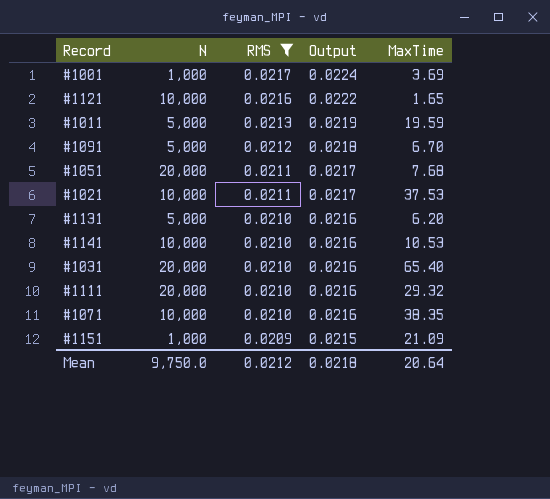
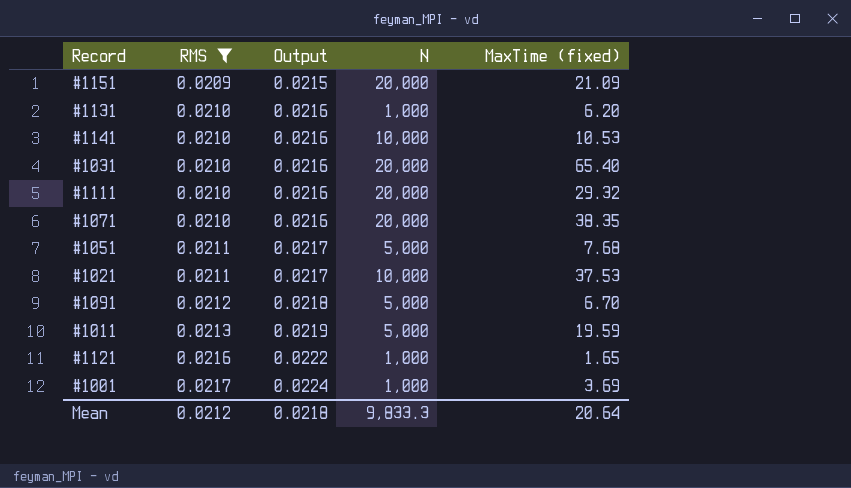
row order: RMS descending -> RMS ascending
column N | position: 2 -> 4
column name: MaxTime -> MaxTime (fixed)
#1151 | N: 1,000 -> 20,000
#1131 | N: 5,000 -> 1,000
#1071 | N: 10,000 -> 20,000
#1051 | N: 20,000 -> 5,000
#1121 | N: 10,000 -> 1,000
Mean | N: 9,750.0 -> 9,833.3

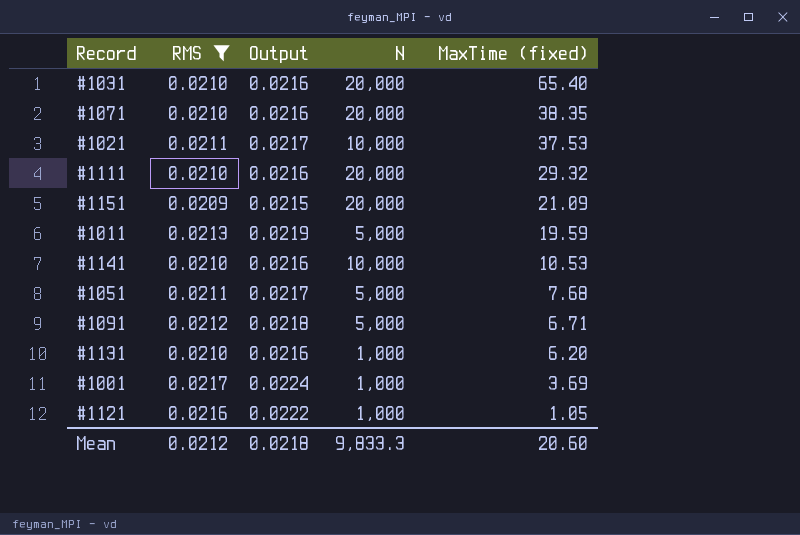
row order: RMS ascending -> MaxTime (fixed) descending
#1091 | MaxTime (fixed): 6.70 -> 6.71
#1121 | MaxTime (fixed): 1.65 -> 1.05
Mean | MaxTime (fixed): 20.64 -> 20.60

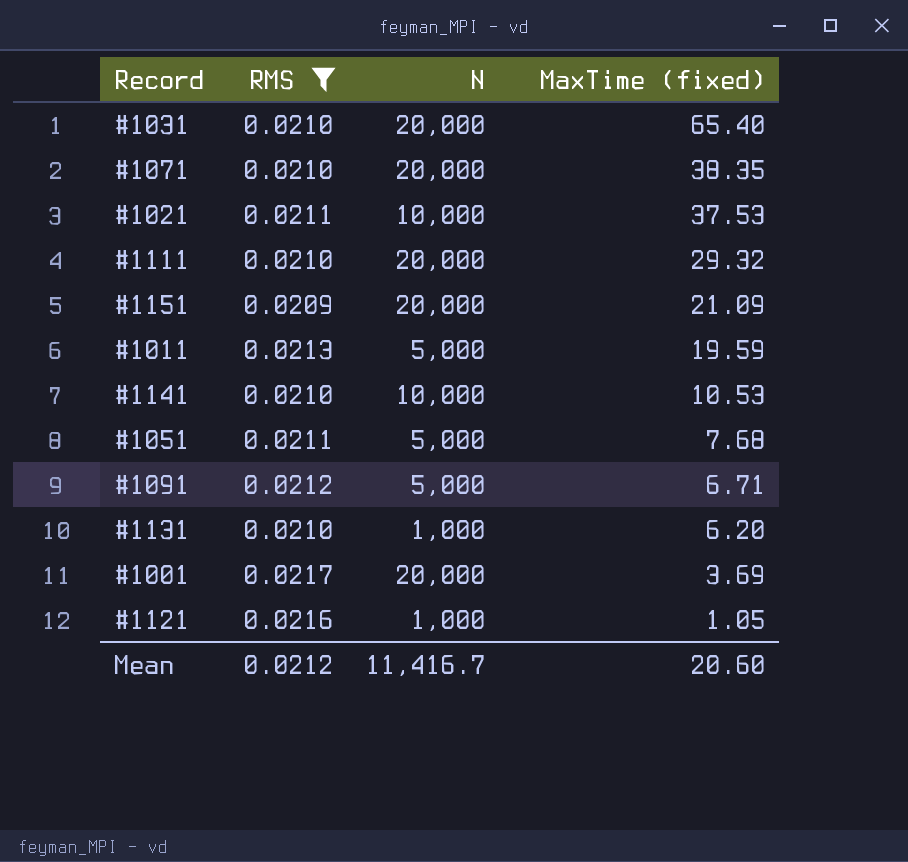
column Output | formula: [RMS] * 1.03 -> none
#1001 | N: 1,000 -> 20,000
Mean | N: 9,833.3 -> 11,416.7

